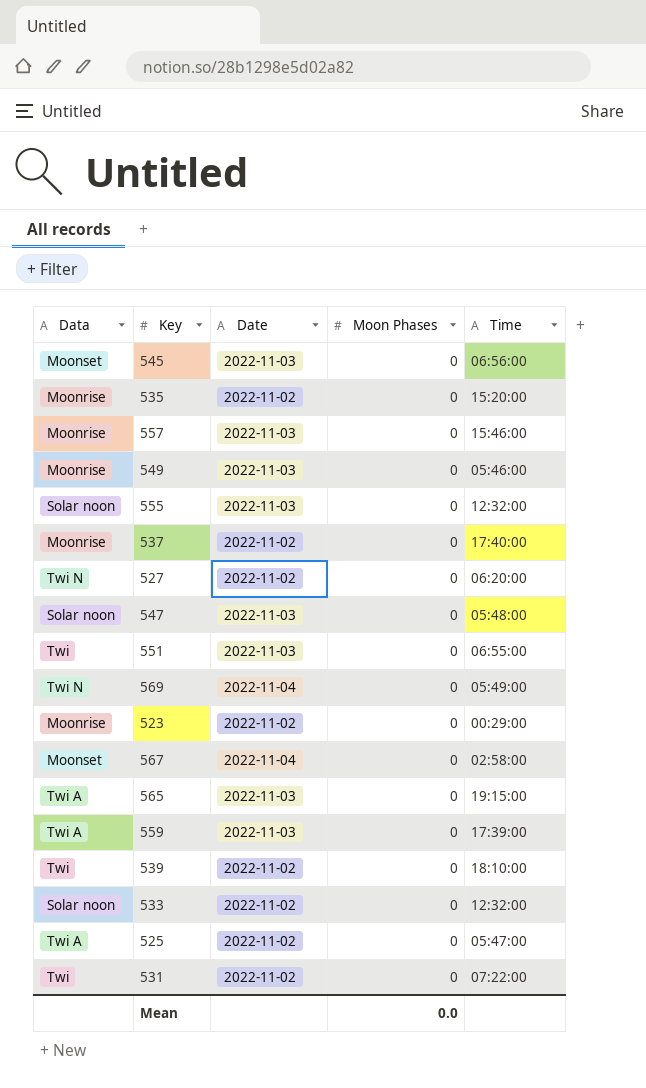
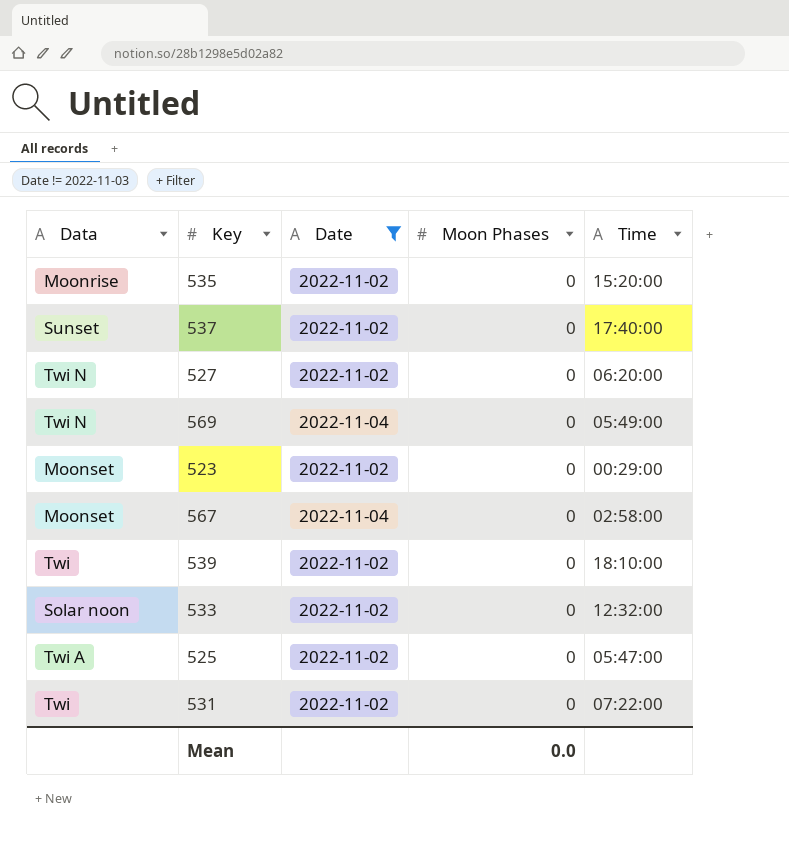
filter: none -> Date != 2022-11-03
537 | Data: Moonrise -> Sunset
523 | Data: Moonrise -> Moonset

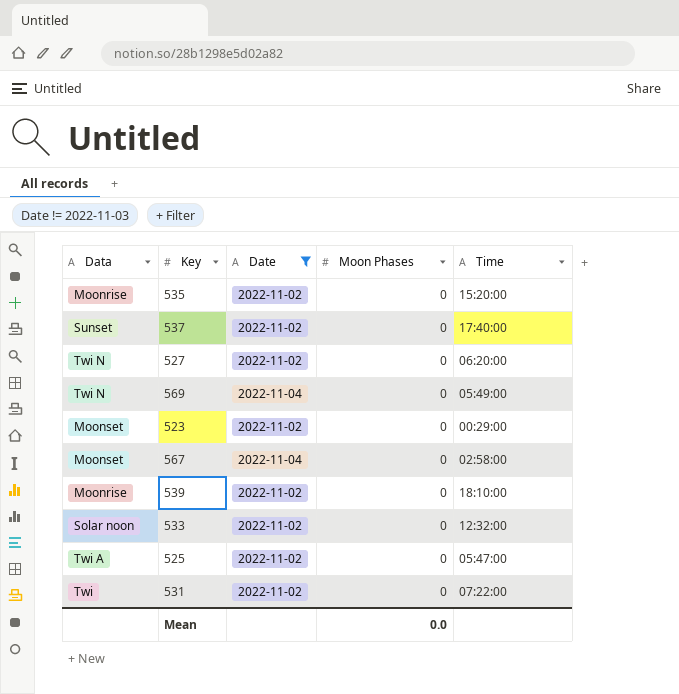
539 | Data: Twi -> Moonrise

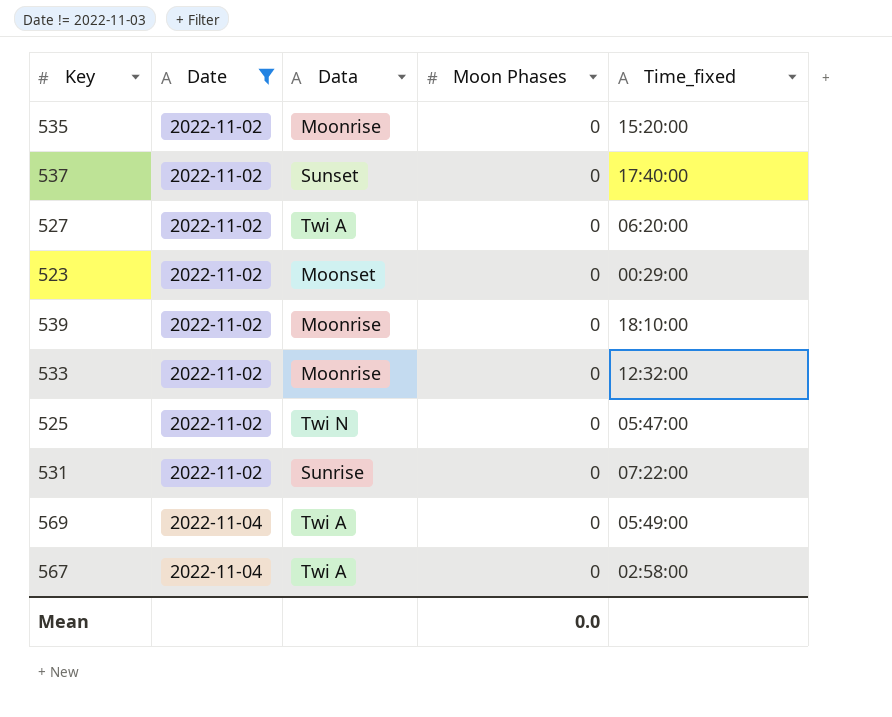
row order: none -> Date ascending
column Data | position: 1 -> 3
column name: Time -> Time_fixed
527 | Data: Twi N -> Twi A
533 | Data: Solar noon -> Moonrise
525 | Data: Twi A -> Twi N
531 | Data: Twi -> Sunrise
569 | Data: Twi N -> Twi A
567 | Data: Moonset -> Twi A

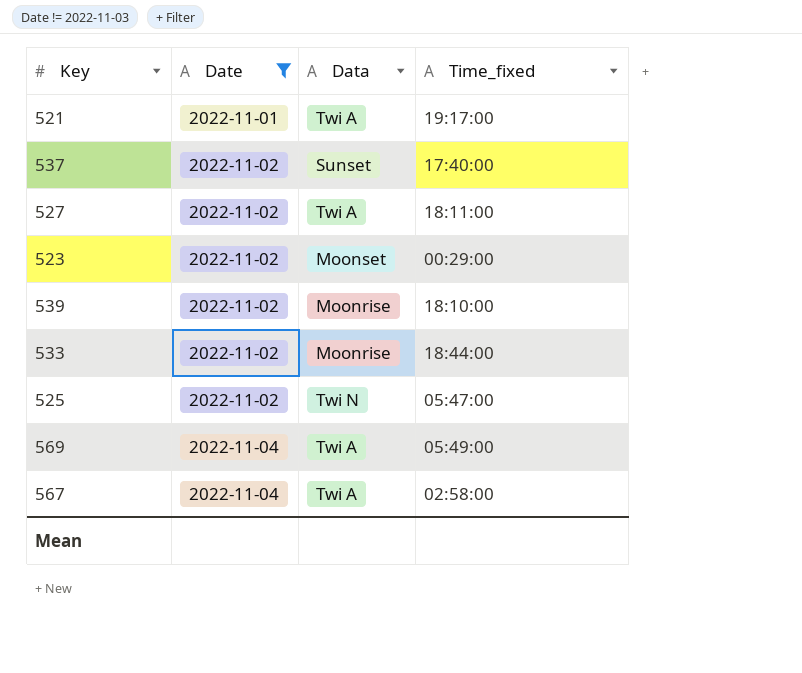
column Moon Phases | position: 4 -> none
row 535: 2022-11-02 | Moonrise | 0 | 15:20:00 -> none
row 531: 2022-11-02 | Sunrise | 0 | 07:22:00 -> none
row 521: none -> 2022-11-01 | Twi A | 19:17:00
527 | Time_fixed: 06:20:00 -> 18:11:00
533 | Time_fixed: 12:32:00 -> 18:44:00

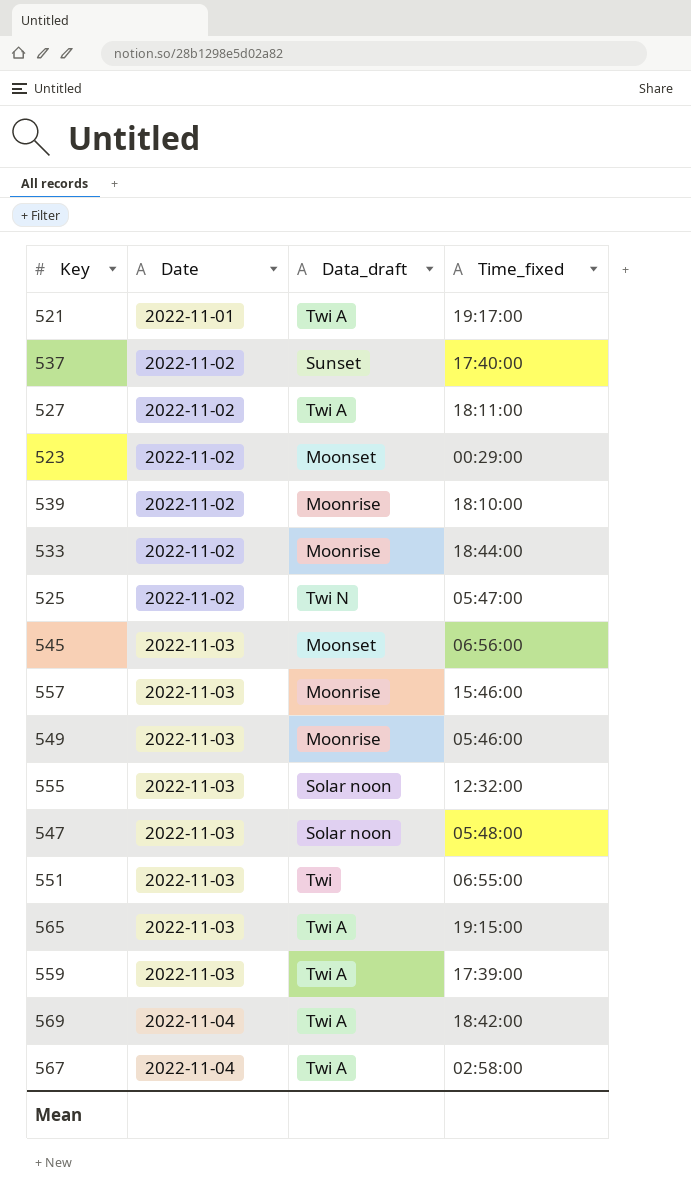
filter: Date != 2022-11-03 -> none
column name: Data -> Data_draft
569 | Time_fixed: 05:49:00 -> 18:42:00

